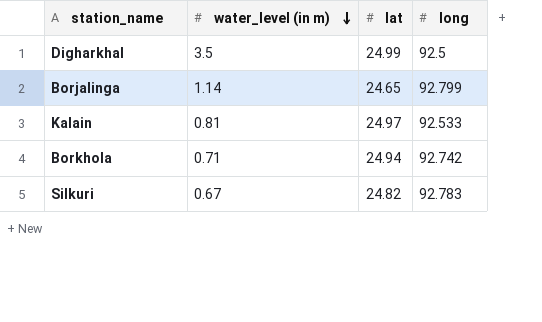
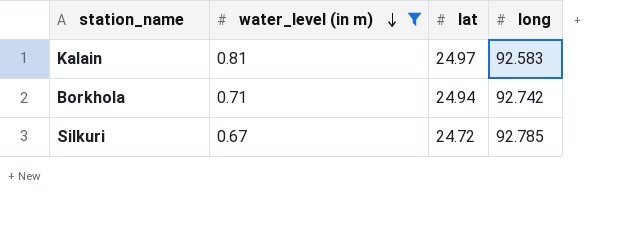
filter: none -> water_level (in m) <= 0.81
Kalain | long: 92.533 -> 92.583
Silkuri | lat: 24.82 -> 24.72
Silkuri | long: 92.783 -> 92.785

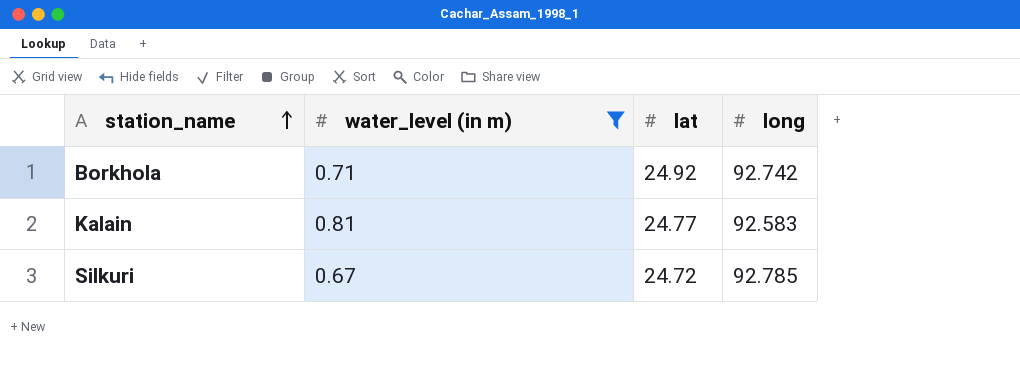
row order: water_level (in m) descending -> station_name ascending
Borkhola | lat: 24.94 -> 24.92
Kalain | lat: 24.97 -> 24.77

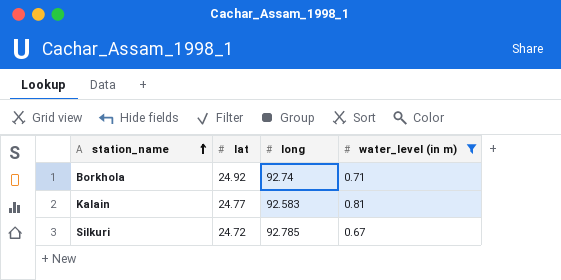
column water_level (in m) | position: 2 -> 4
Borkhola | long: 92.742 -> 92.74

